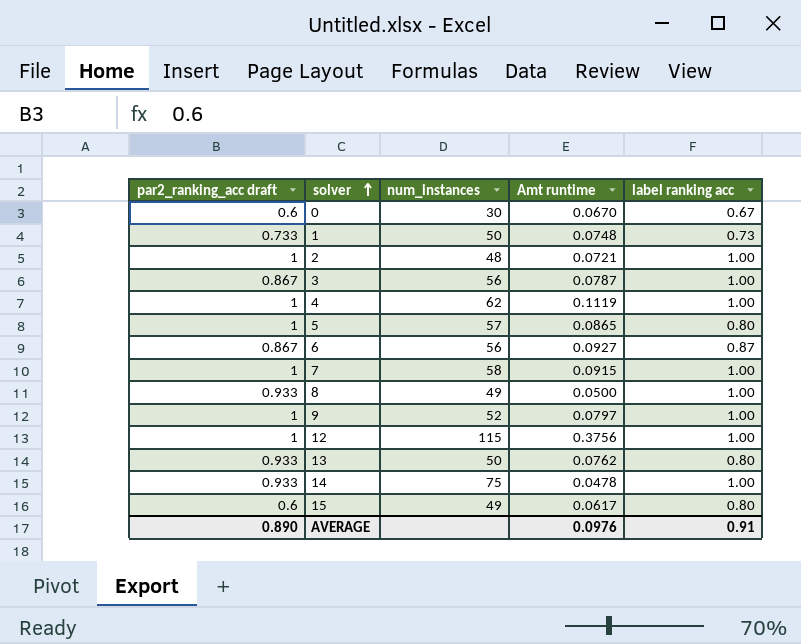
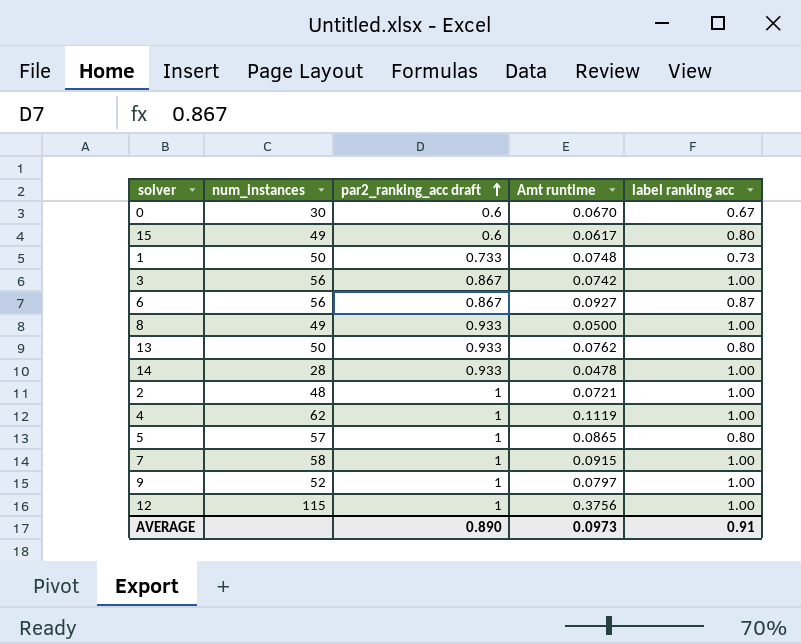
row order: solver ascending -> par2_ranking_acc draft ascending
column par2_ranking_acc draft | position: 1 -> 3
3 | Amt runtime: 0.0787 -> 0.0742
14 | num_instances: 75 -> 28
AVERAGE | Amt runtime: 0.0976 -> 0.0973

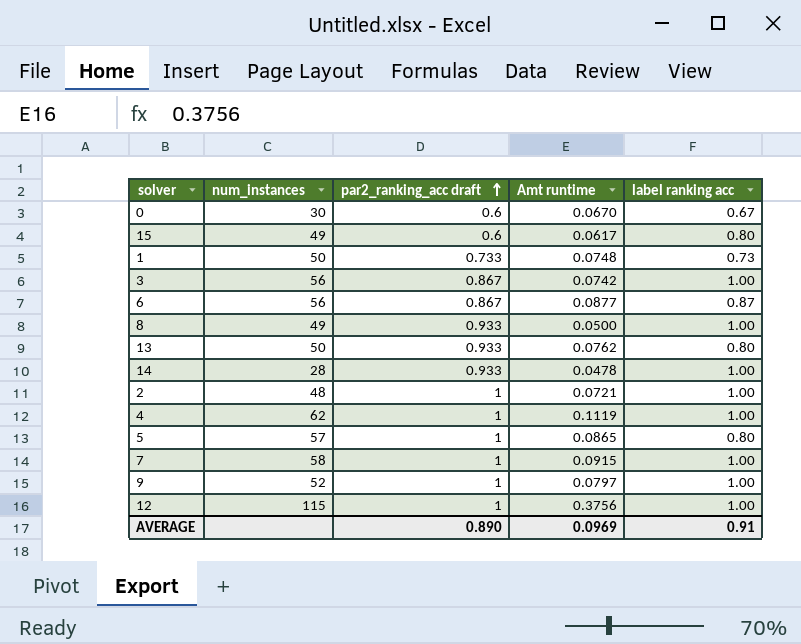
6 | Amt runtime: 0.0927 -> 0.0877
AVERAGE | Amt runtime: 0.0973 -> 0.0969

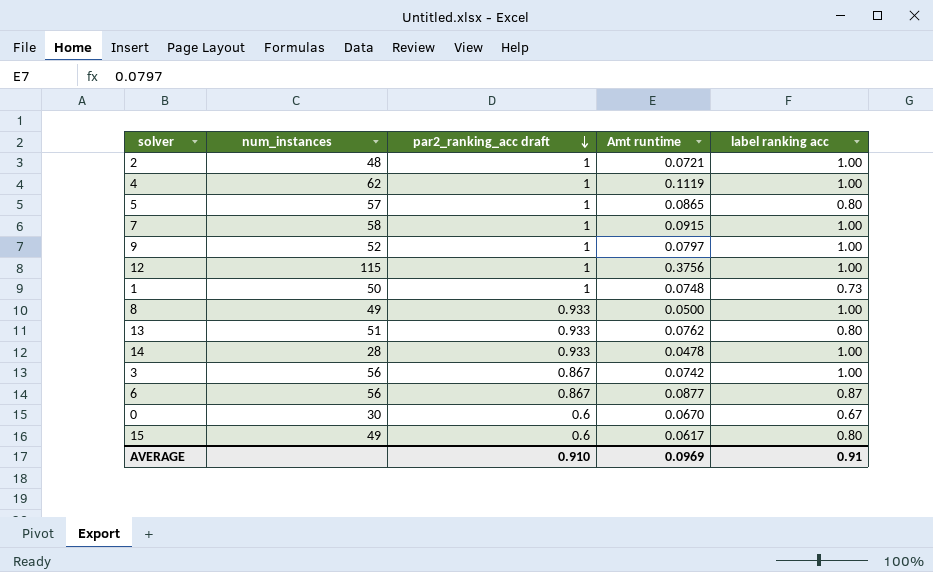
row order: par2_ranking_acc draft ascending -> par2_ranking_acc draft descending
1 | par2_ranking_acc draft: 0.733 -> 1
13 | num_instances: 50 -> 51
AVERAGE | par2_ranking_acc draft: 0.890 -> 0.910

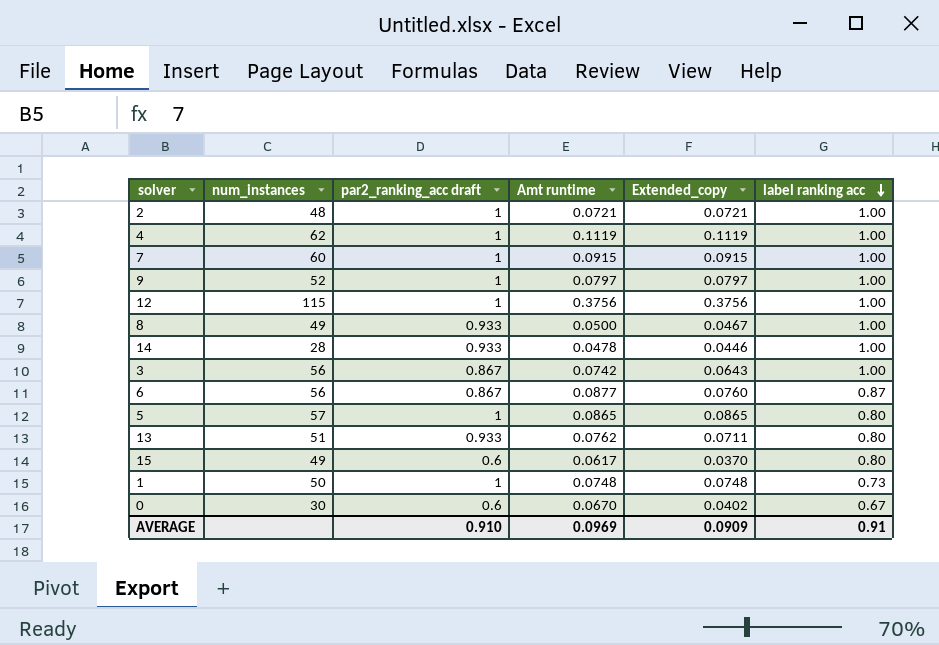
row order: par2_ranking_acc draft descending -> label ranking acc descending
column Extended_copy | formula: none -> [par2_ranking_acc draft] * [Amt runtime]
7 | num_instances: 58 -> 60

